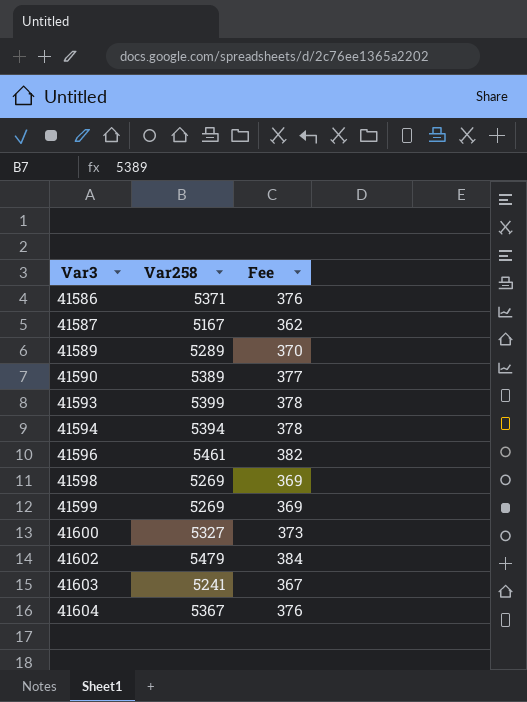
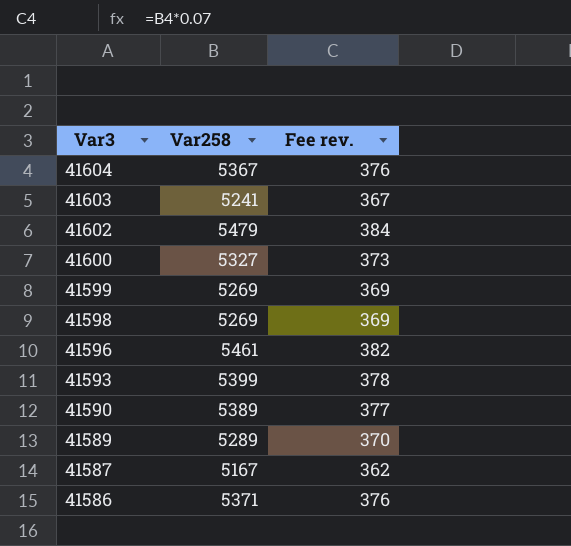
row order: Var3 ascending -> Var3 descending
column name: Fee -> Fee rev.
row 41594: 5394 | 378 -> none

